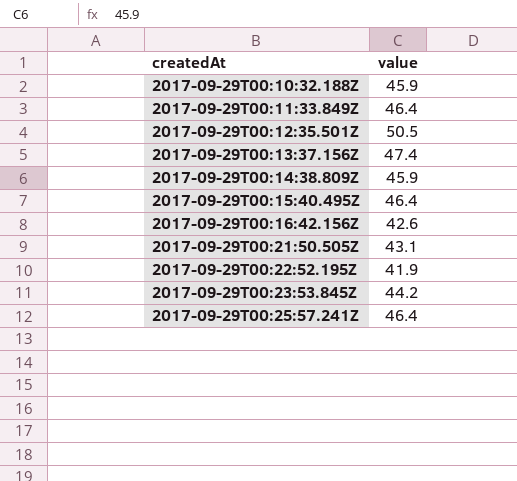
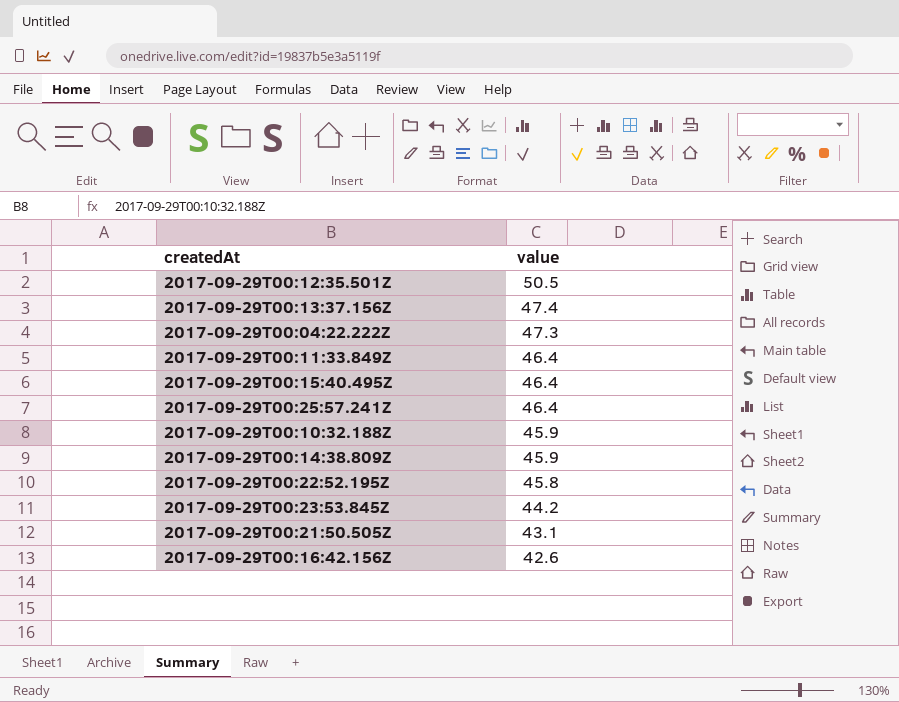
row order: createdAt ascending -> value descending
row 2017-09-29T00:04:22.222Z: none -> 47.3
2017-09-29T00:22:52.195Z | value: 41.9 -> 45.8

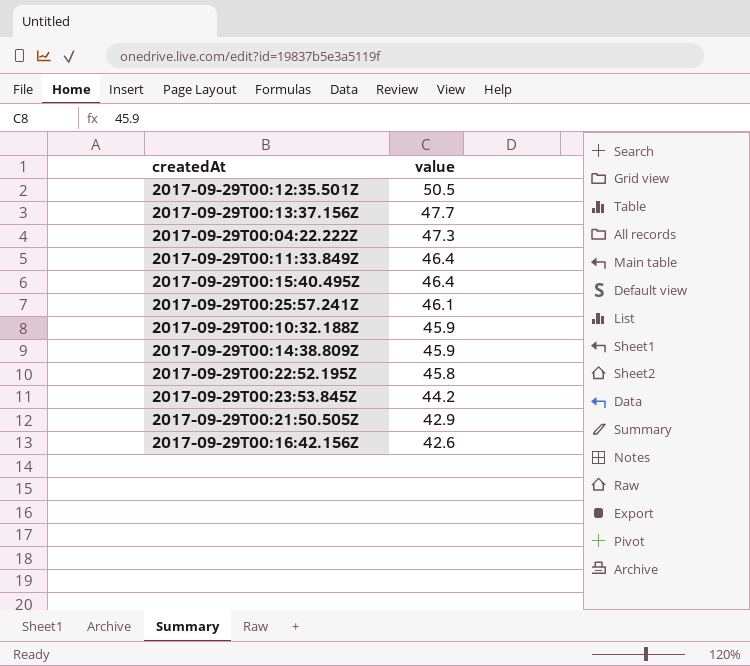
2017-09-29T00:13:37.156Z | value: 47.4 -> 47.7
2017-09-29T00:25:57.241Z | value: 46.4 -> 46.1
2017-09-29T00:21:50.505Z | value: 43.1 -> 42.9

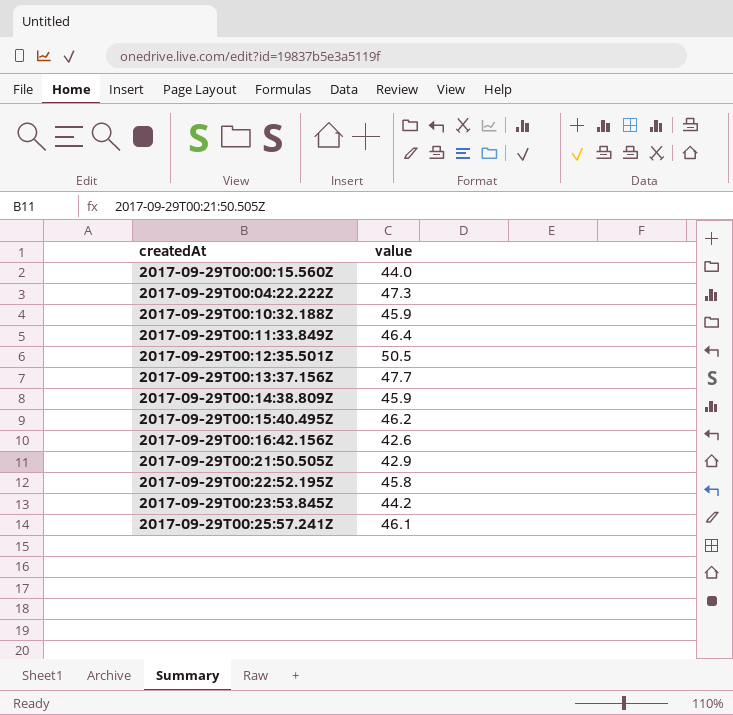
row order: value descending -> createdAt ascending
row 2017-09-29T00:00:15.560Z: none -> 44.0
2017-09-29T00:15:40.495Z | value: 46.4 -> 46.2

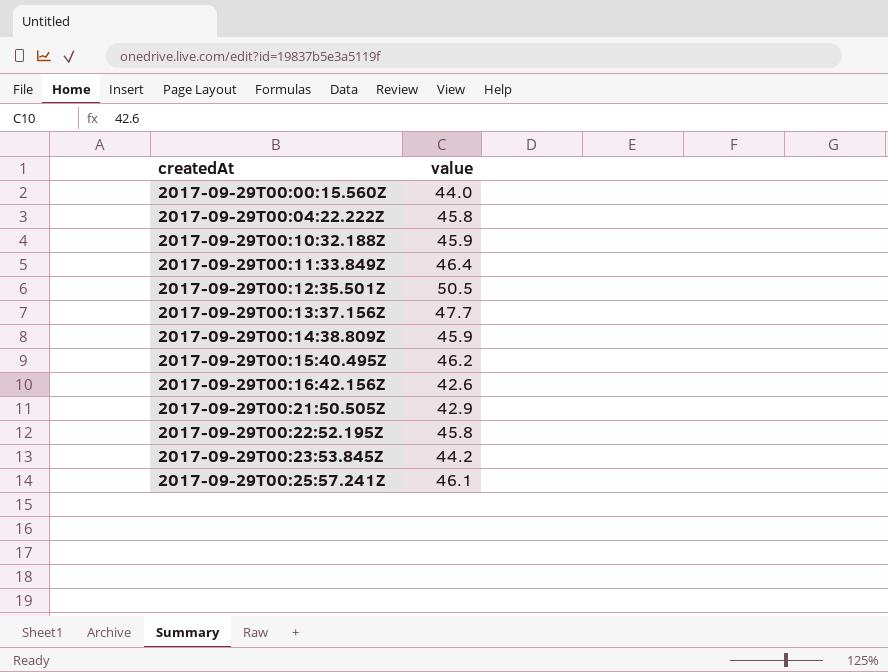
2017-09-29T00:04:22.222Z | value: 47.3 -> 45.8

